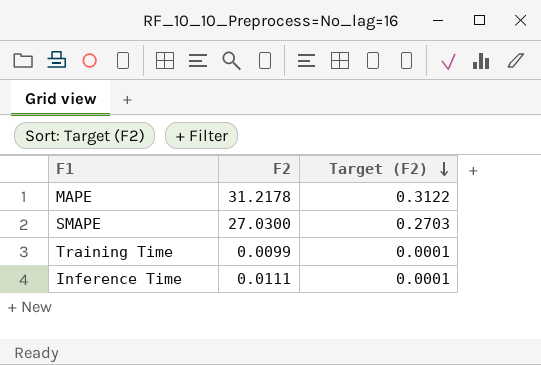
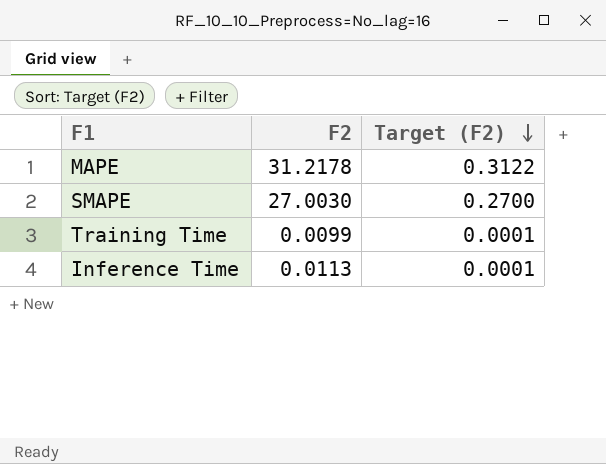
SMAPE | F2: 27.0300 -> 27.0030
SMAPE | Target (F2): 0.2703 -> 0.2700
Inference Time | F2: 0.0111 -> 0.0113

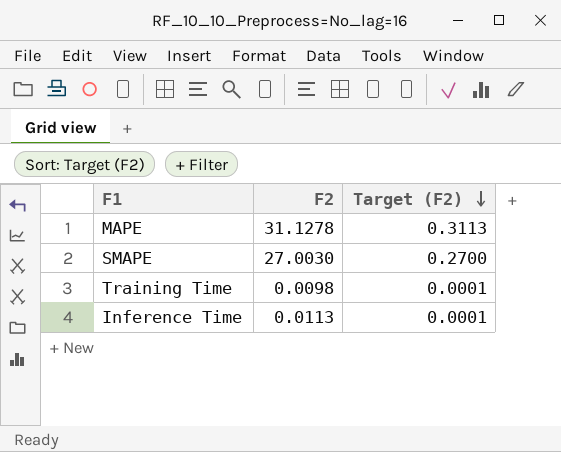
MAPE | F2: 31.2178 -> 31.1278
MAPE | Target (F2): 0.3122 -> 0.3113
Training Time | F2: 0.0099 -> 0.0098

